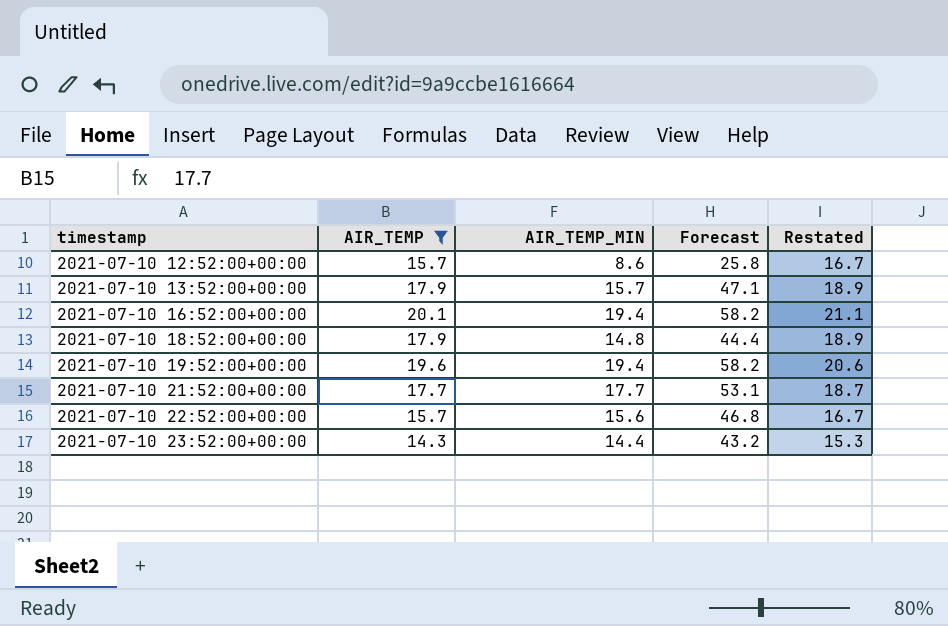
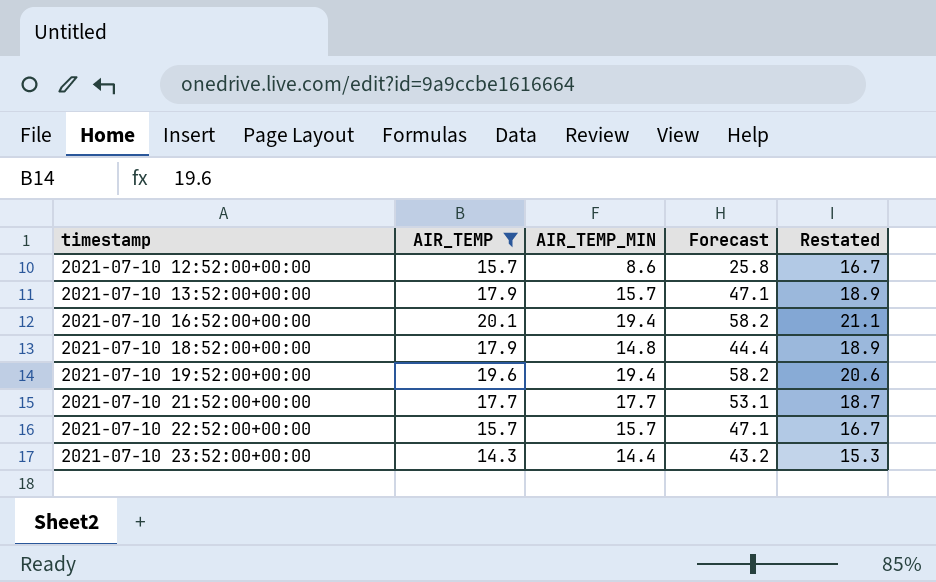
2021-07-10 22:52:00+00:00 | AIR_TEMP_MIN: 15.6 -> 15.7
2021-07-10 22:52:00+00:00 | Forecast: 46.8 -> 47.1

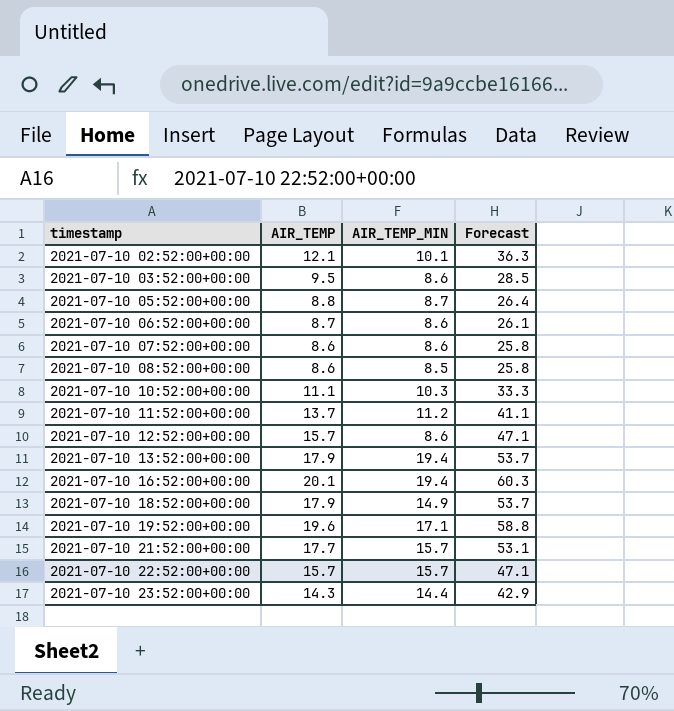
filter: AIR_TEMP >= 14.3 -> none
column Restated | formula: [AIR_TEMP] + 1 -> none
column Forecast | formula: [AIR_TEMP_MIN] * 3 -> [AIR_TEMP] * 3
2021-07-10 13:52:00+00:00 | AIR_TEMP_MIN: 15.7 -> 19.4
2021-07-10 18:52:00+00:00 | AIR_TEMP_MIN: 14.8 -> 14.9
2021-07-10 19:52:00+00:00 | AIR_TEMP_MIN: 19.4 -> 17.1
2021-07-10 21:52:00+00:00 | AIR_TEMP_MIN: 17.7 -> 15.7

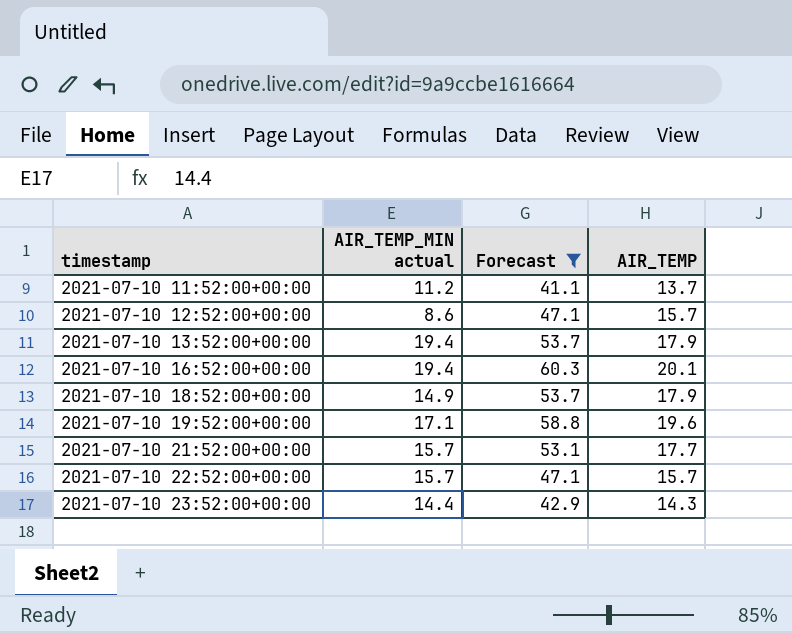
filter: none -> Forecast >= 41.1
column name: AIR_TEMP_MIN -> AIR_TEMP_MIN actual
column AIR_TEMP | position: 2 -> 4

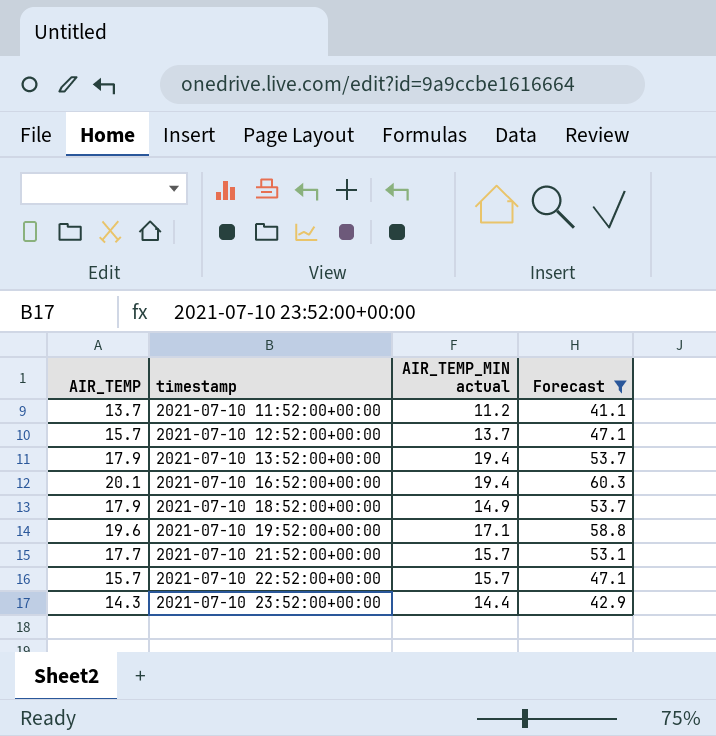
column AIR_TEMP | position: 4 -> 1
2021-07-10 12:52:00+00:00 | AIR_TEMP_MIN actual: 8.6 -> 13.7

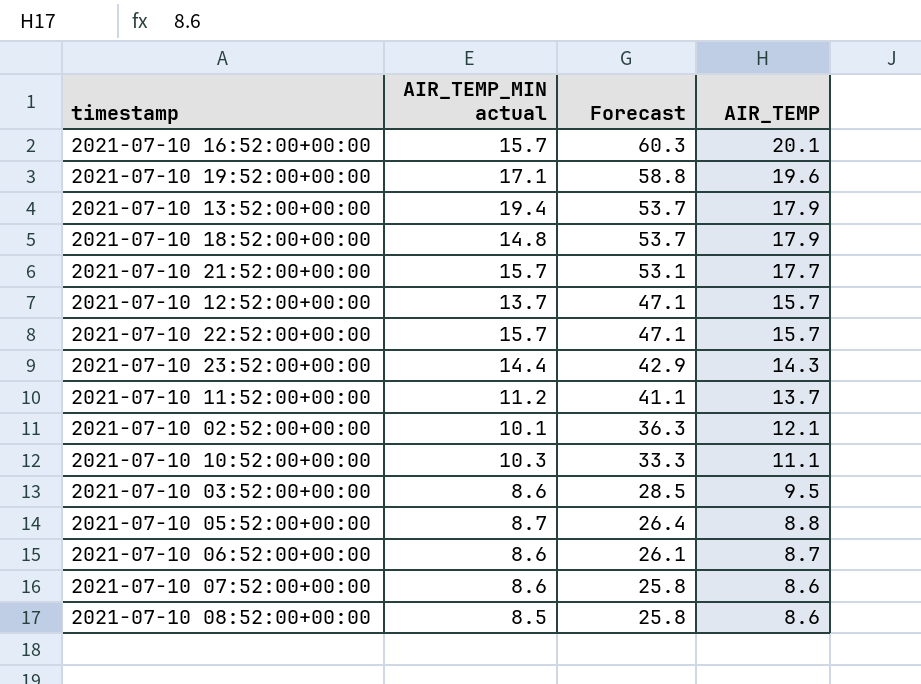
filter: Forecast >= 41.1 -> none
row order: timestamp ascending -> Forecast descending
column AIR_TEMP | position: 1 -> 4
2021-07-10 16:52:00+00:00 | AIR_TEMP_MIN actual: 19.4 -> 15.7
2021-07-10 18:52:00+00:00 | AIR_TEMP_MIN actual: 14.9 -> 14.8

